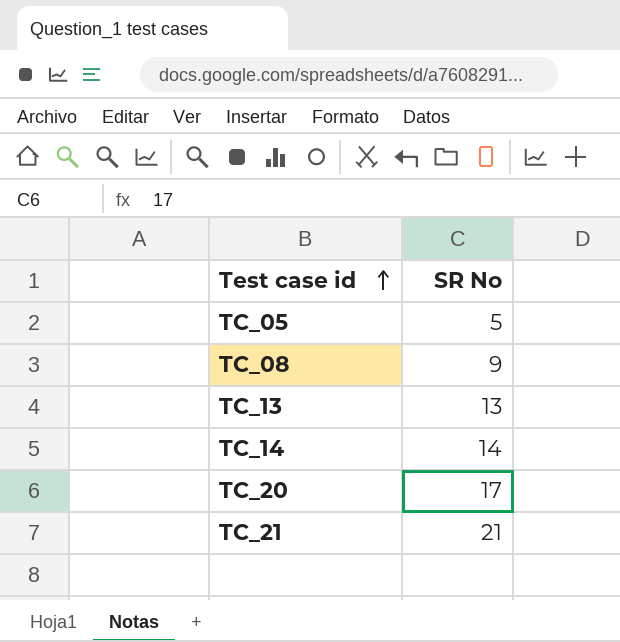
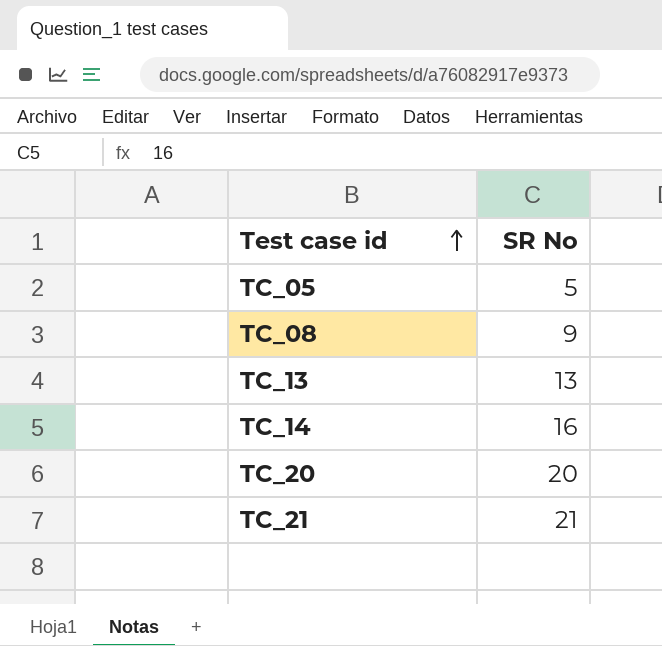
TC_14 | SR No: 14 -> 16
TC_20 | SR No: 17 -> 20

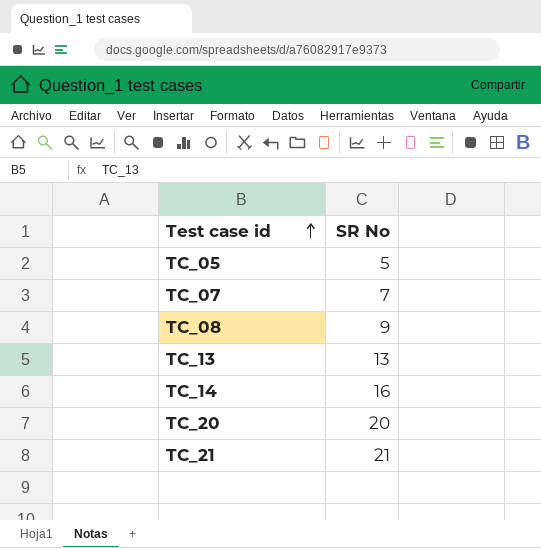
row TC_07: none -> 7

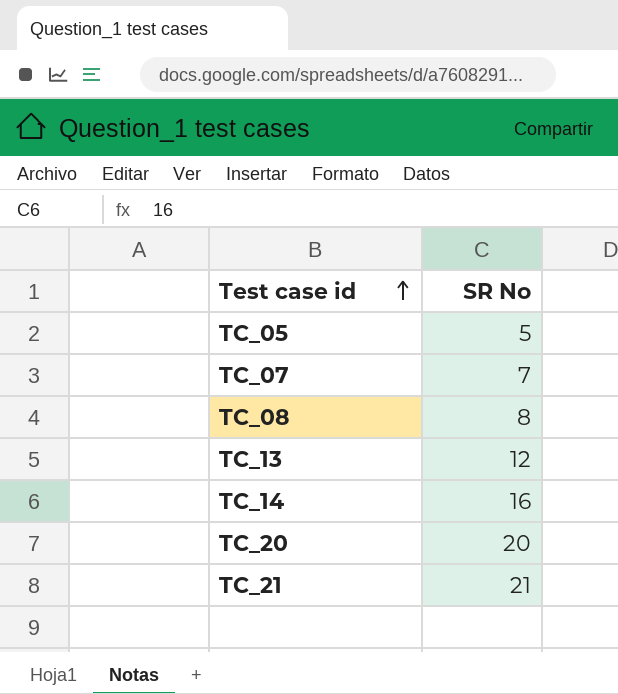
TC_08 | SR No: 9 -> 8
TC_13 | SR No: 13 -> 12

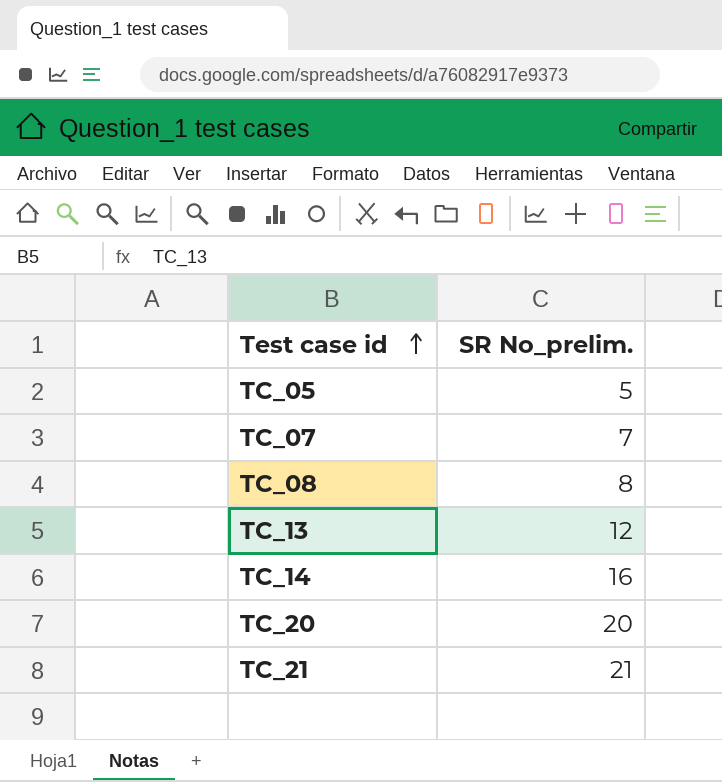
column name: SR No -> SR No_prelim.

